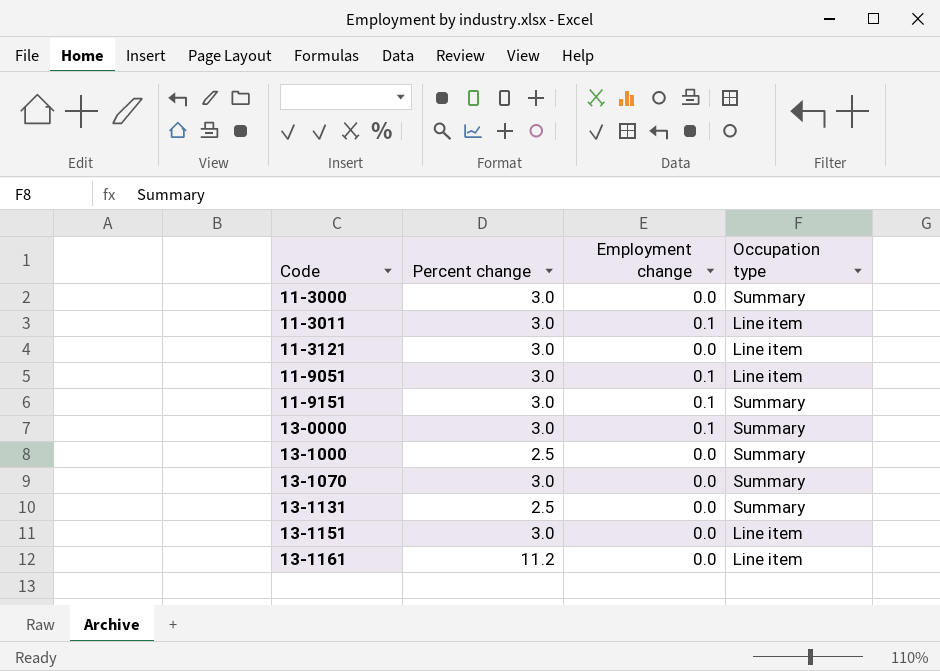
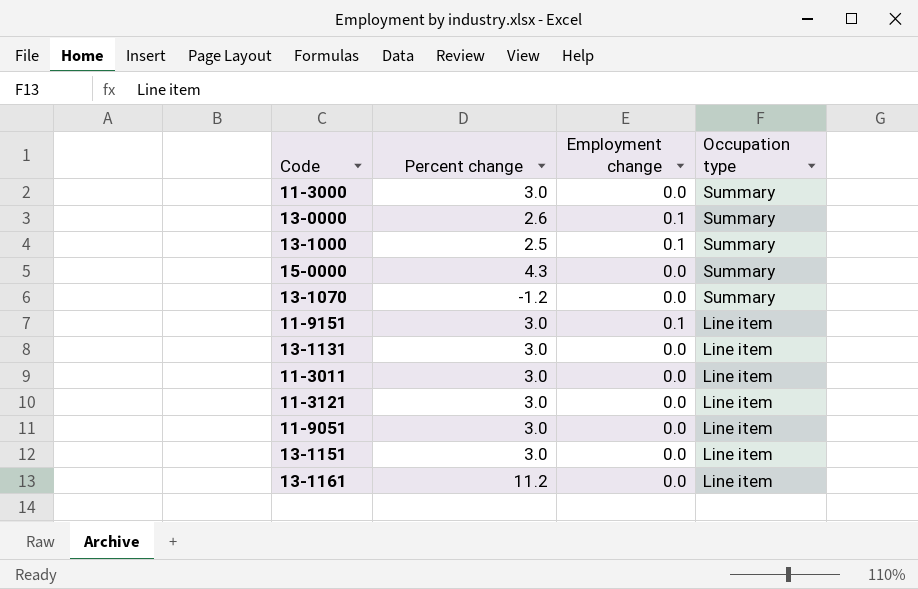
row order: Code ascending -> Occupation type descending
13-0000 | Percent change: 3.0 -> 2.6
13-1000 | Employment change: 0.0 -> 0.1
row 15-0000: none -> 4.3 | 0.0 | Summary
13-1070 | Percent change: 3.0 -> -1.2
11-9151 | Occupation type: Summary -> Line item
13-1131 | Percent change: 2.5 -> 3.0
13-1131 | Occupation type: Summary -> Line item
11-3011 | Employment change: 0.1 -> 0.0
11-9051 | Employment change: 0.1 -> 0.0

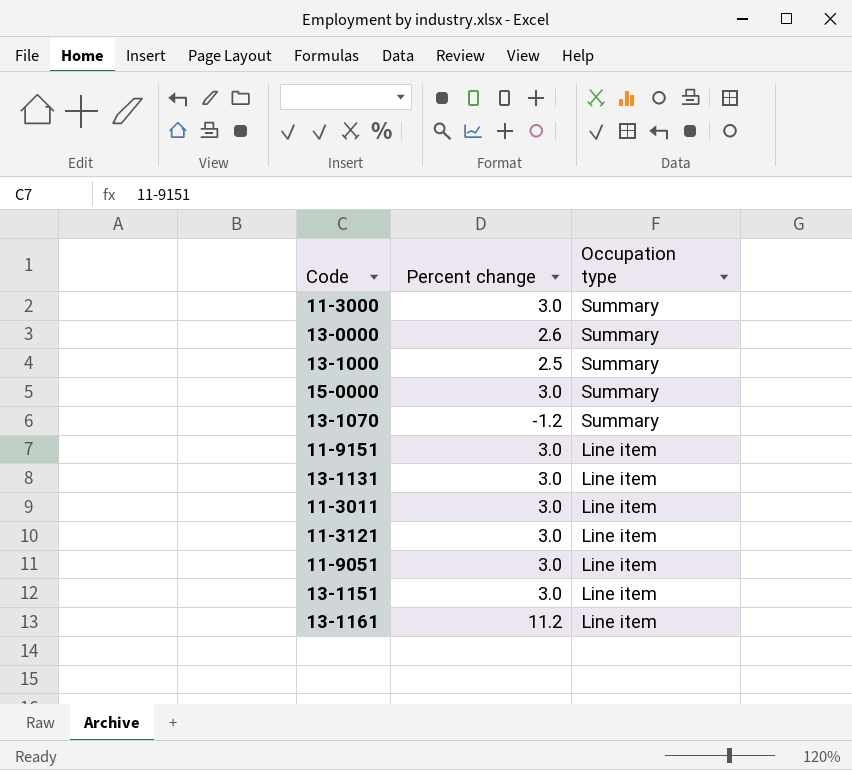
column Employment change | position: 3 -> none
15-0000 | Percent change: 4.3 -> 3.0

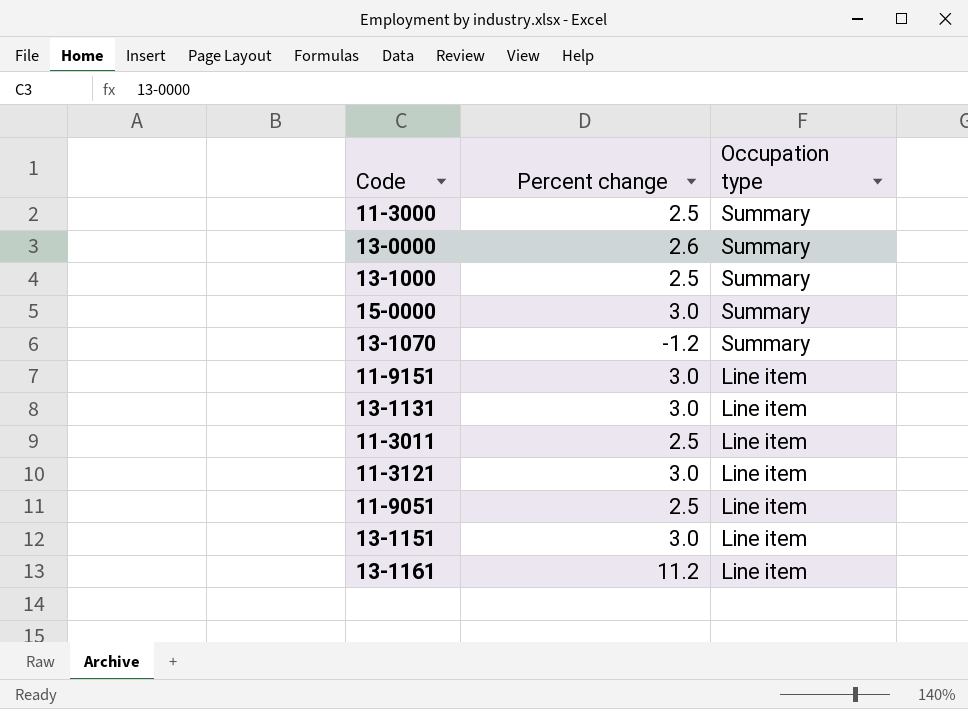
11-3000 | Percent change: 3.0 -> 2.5
11-3011 | Percent change: 3.0 -> 2.5
11-9051 | Percent change: 3.0 -> 2.5

